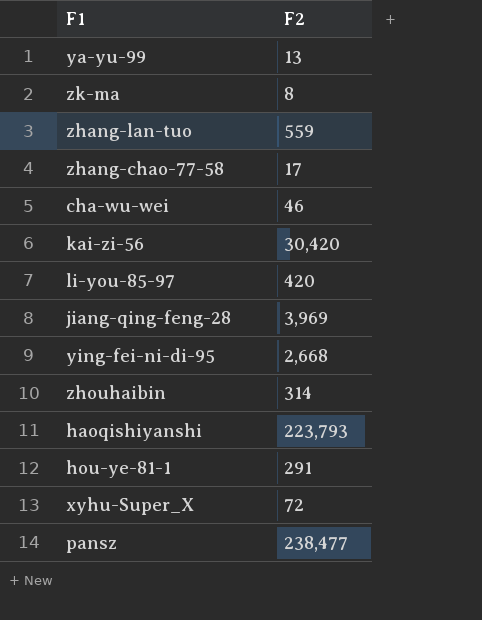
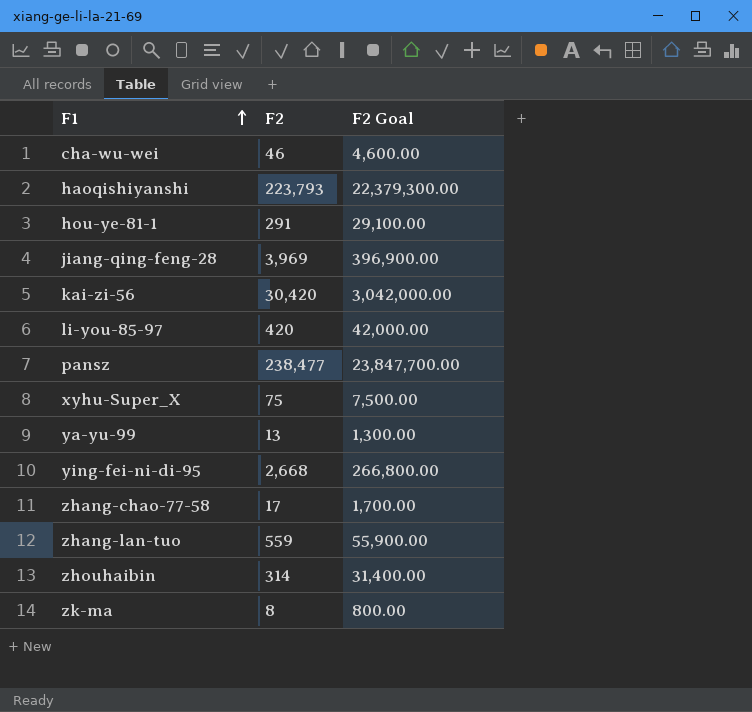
row order: none -> F1 ascending
column F2 Goal | formula: none -> [F2] * 100
xyhu-Super_X | F2: 72 -> 75

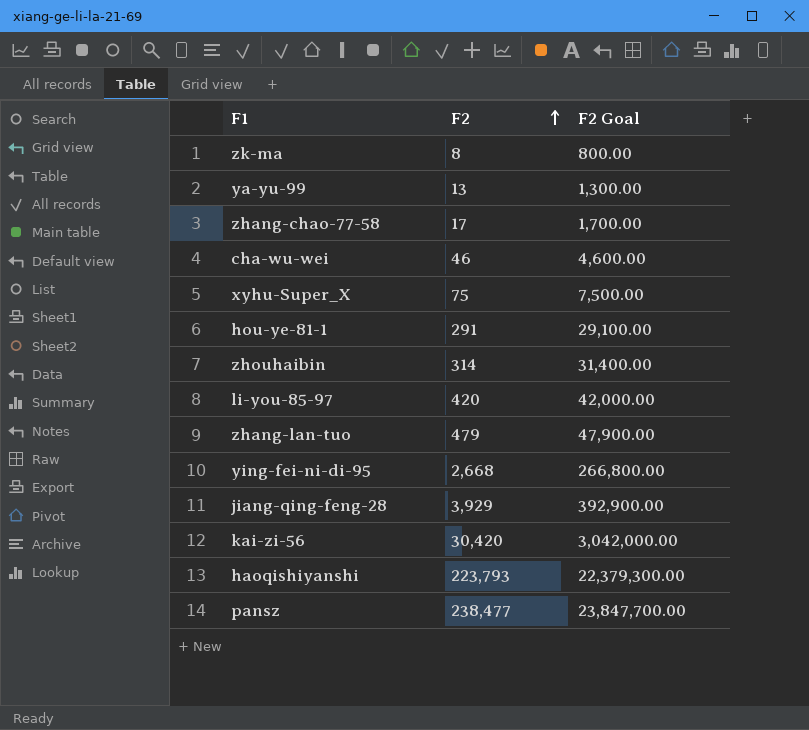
row order: F1 ascending -> F2 ascending
zhang-lan-tuo | F2: 559 -> 479
zhang-lan-tuo | F2 Goal: 55,900.00 -> 47,900.00
jiang-qing-feng-28 | F2: 3,969 -> 3,929
jiang-qing-feng-28 | F2 Goal: 396,900.00 -> 392,900.00

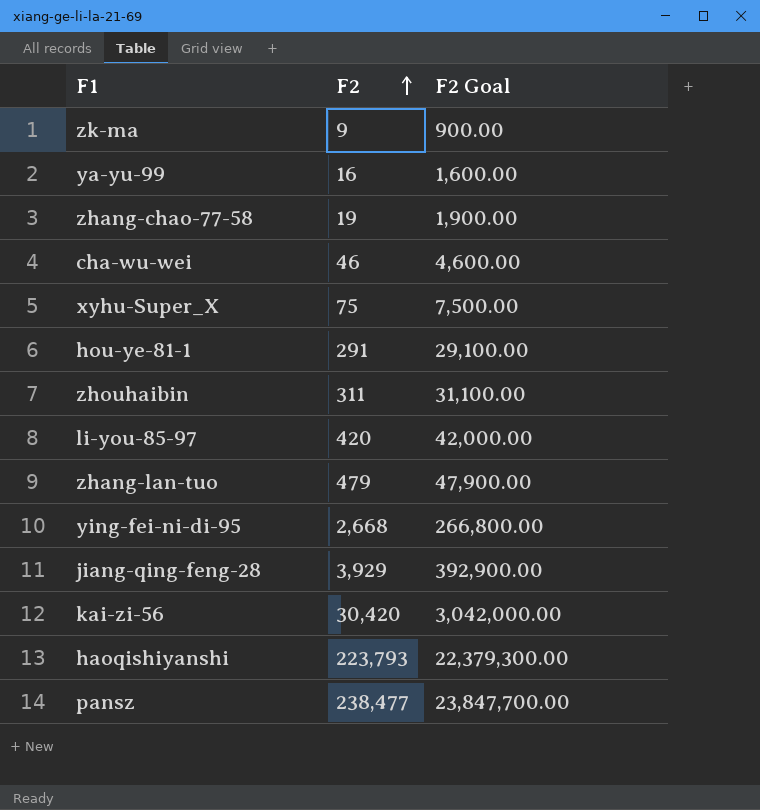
zk-ma | F2: 8 -> 9
zk-ma | F2 Goal: 800.00 -> 900.00
ya-yu-99 | F2: 13 -> 16
ya-yu-99 | F2 Goal: 1,300.00 -> 1,600.00
zhang-chao-77-58 | F2: 17 -> 19
zhang-chao-77-58 | F2 Goal: 1,700.00 -> 1,900.00
zhouhaibin | F2: 314 -> 311
zhouhaibin | F2 Goal: 31,400.00 -> 31,100.00

